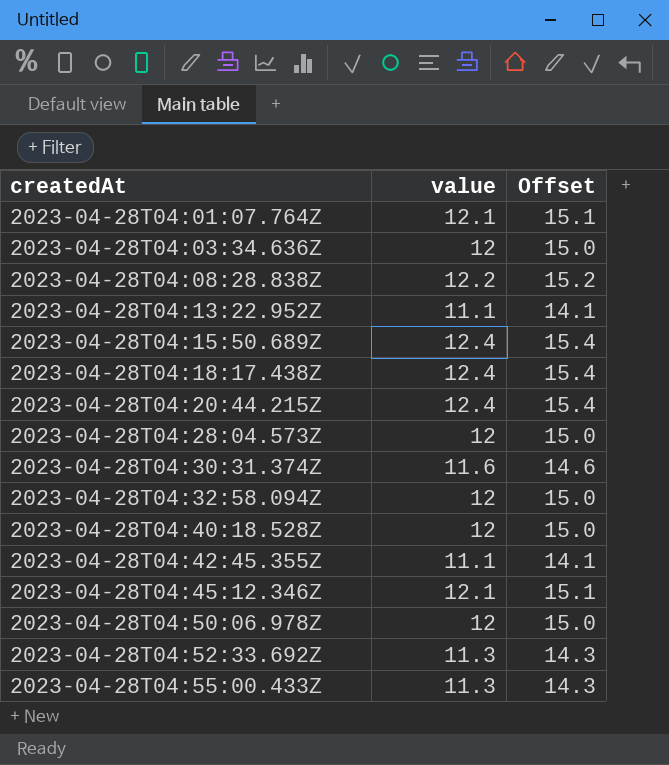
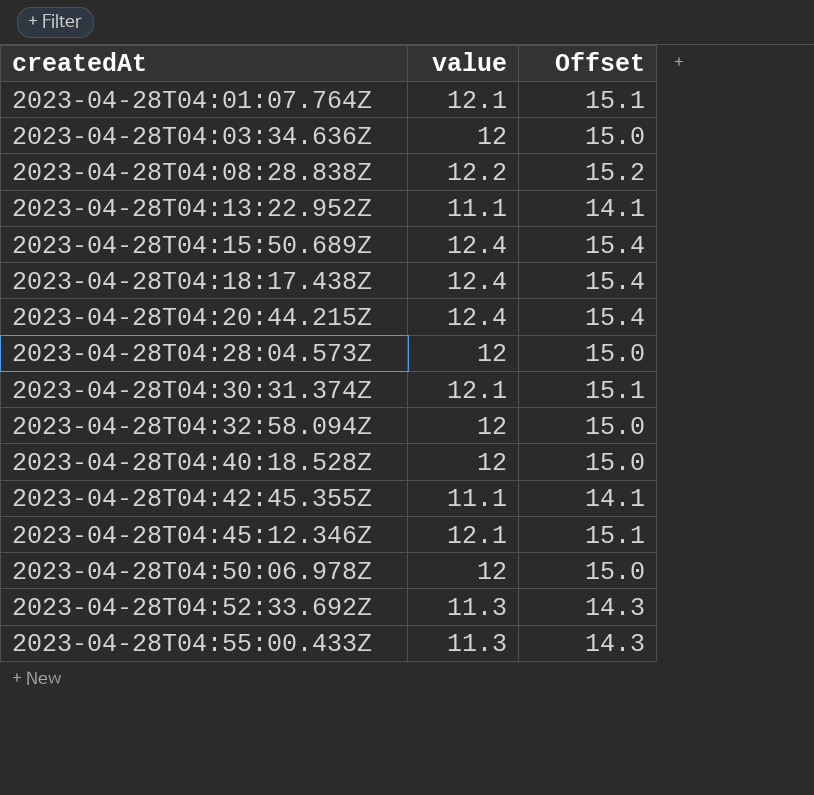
2023-04-28T04:30:31.374Z | value: 11.6 -> 12.1
2023-04-28T04:30:31.374Z | Offset: 14.6 -> 15.1

